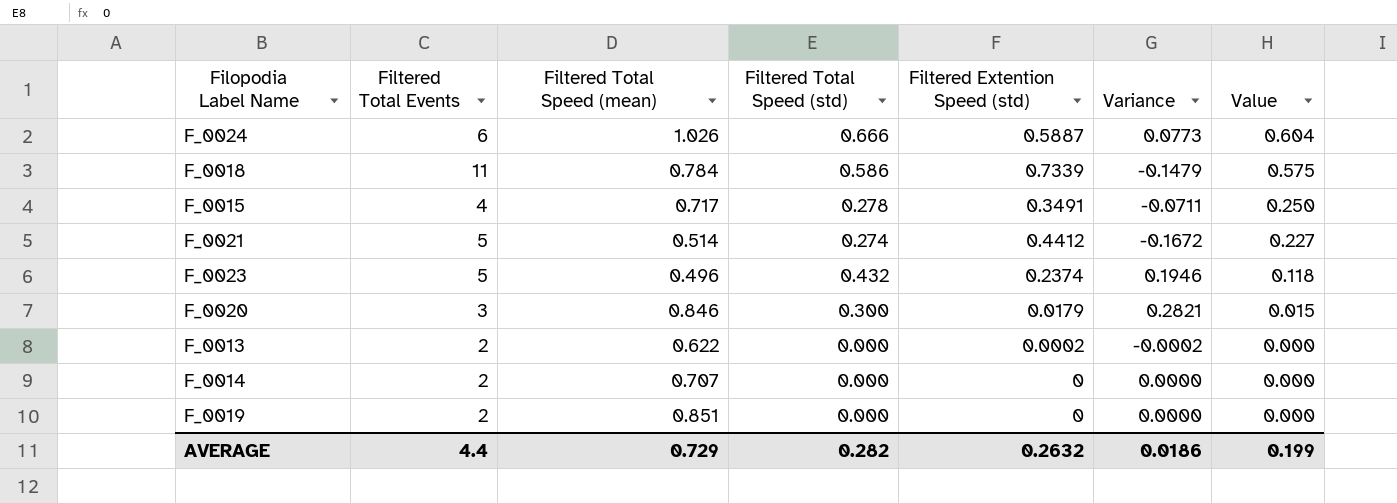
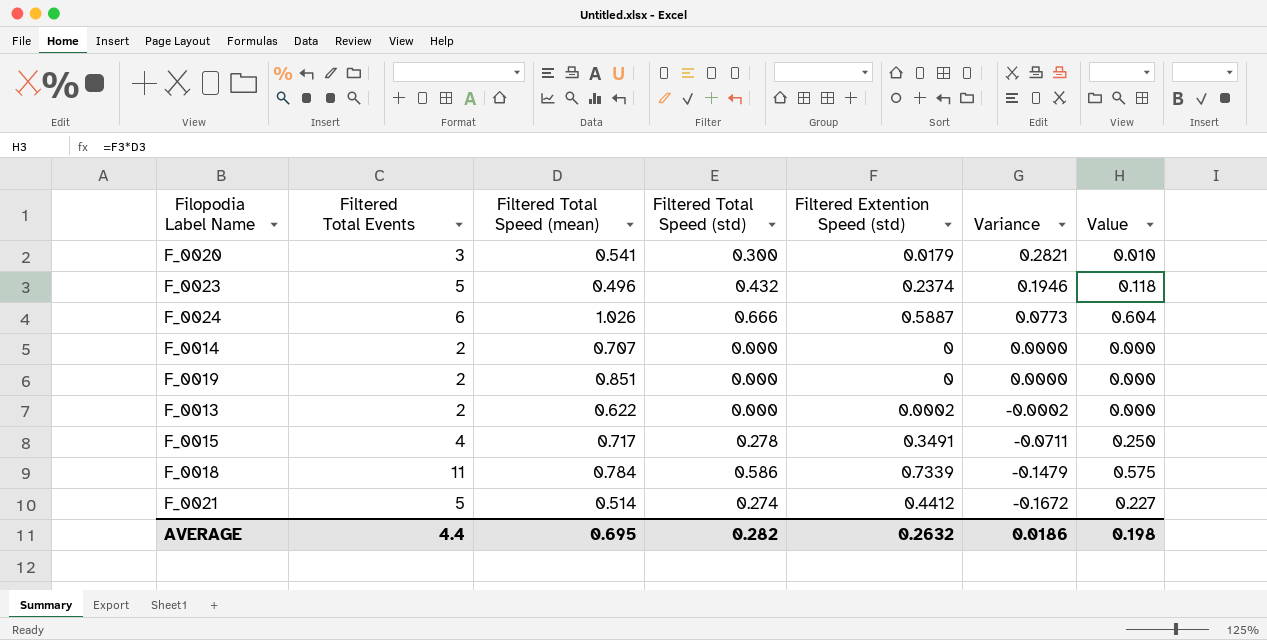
row order: Value descending -> Variance descending
F_0020 | Filtered Total Speed (mean): 0.846 -> 0.541
F_0020 | Value: 0.015 -> 0.010
AVERAGE | Filtered Total Speed (mean): 0.729 -> 0.695
AVERAGE | Value: 0.199 -> 0.198

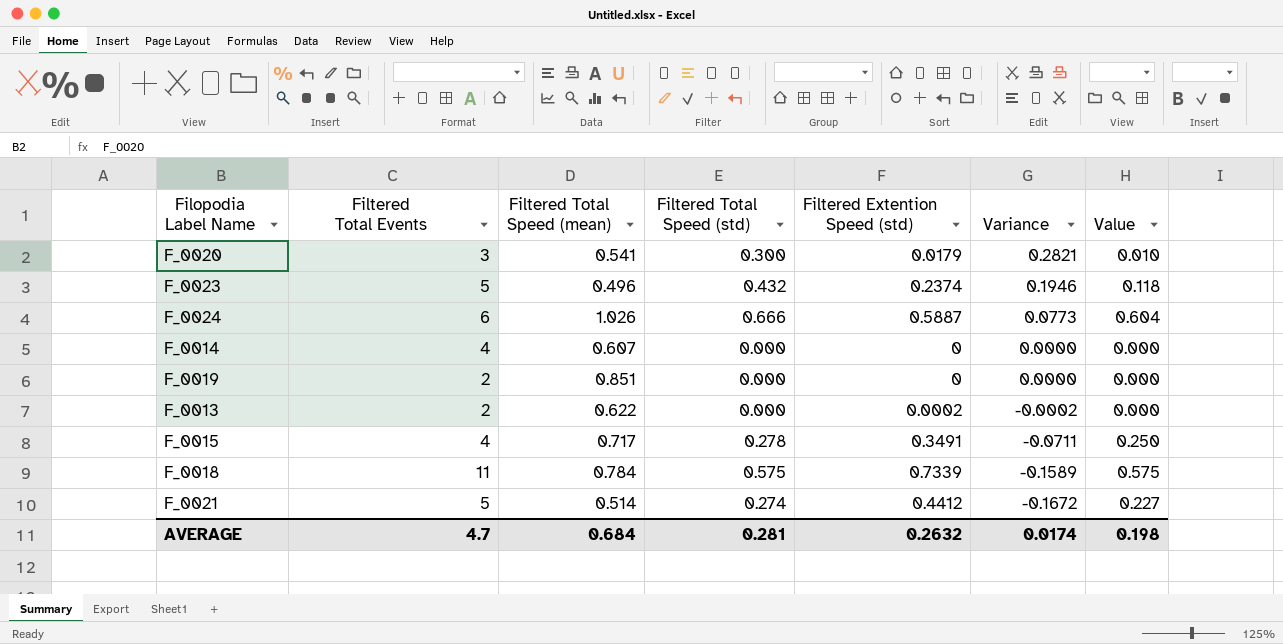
F_0014 | Filtered Total Events: 2 -> 4
F_0014 | Filtered Total Speed (mean): 0.707 -> 0.607
F_0018 | Filtered Total Speed (std): 0.586 -> 0.575
F_0018 | Variance: -0.1479 -> -0.1589
AVERAGE | Filtered Total Events: 4.4 -> 4.7
AVERAGE | Filtered Total Speed (mean): 0.695 -> 0.684
AVERAGE | Filtered Total Speed (std): 0.282 -> 0.281
AVERAGE | Variance: 0.0186 -> 0.0174

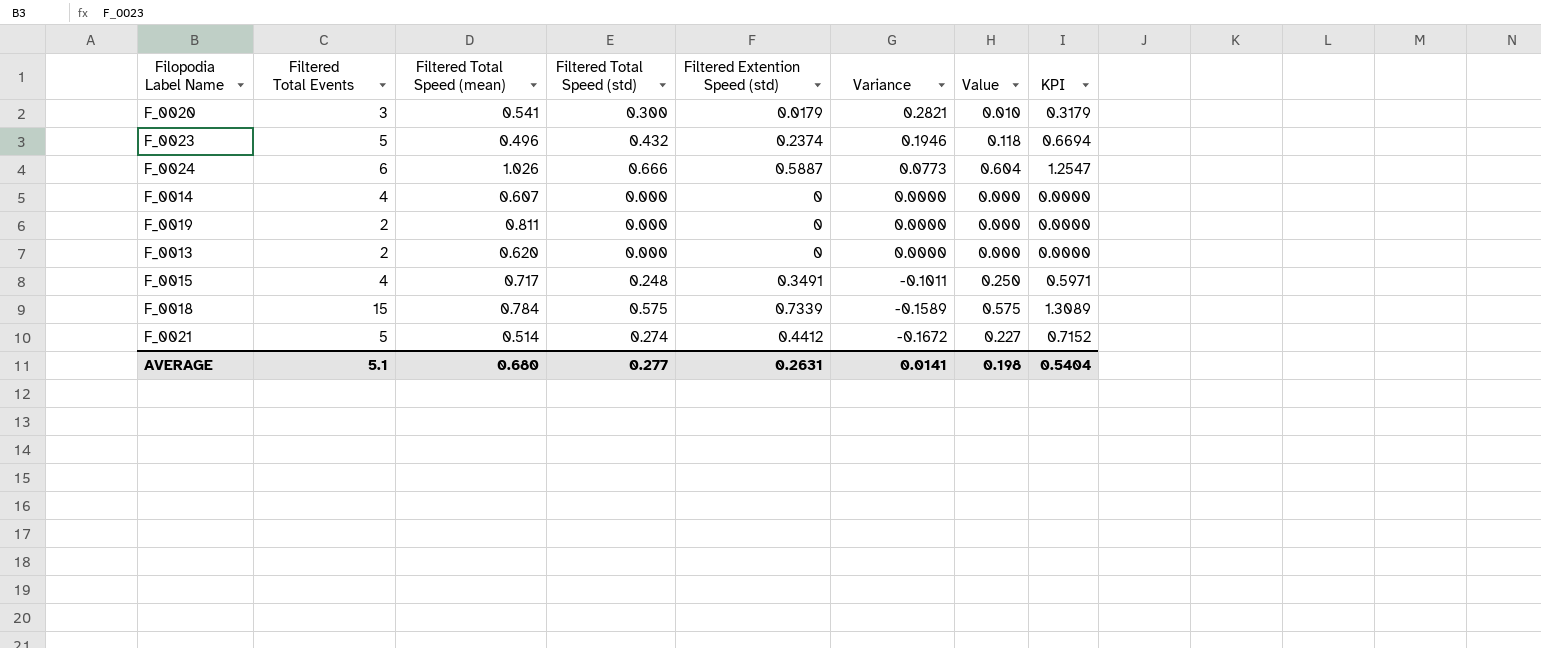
column KPI | formula: none -> [Filtered Total Speed (std)] + [Filtered Extention Speed (std)]
F_0019 | Filtered Total Speed (mean): 0.851 -> 0.811
F_0013 | Filtered Total Speed (mean): 0.622 -> 0.620
F_0013 | Filtered Extention Speed (std): 0.0002 -> 0
F_0013 | Variance: -0.0002 -> 0.0000
F_0015 | Filtered Total Speed (std): 0.278 -> 0.248
F_0015 | Variance: -0.0711 -> -0.1011
F_0018 | Filtered Total Events: 11 -> 15
AVERAGE | Filtered Total Events: 4.7 -> 5.1
AVERAGE | Filtered Total Speed (mean): 0.684 -> 0.680
AVERAGE | Filtered Total Speed (std): 0.281 -> 0.277
AVERAGE | Filtered Extention Speed (std): 0.2632 -> 0.2631
AVERAGE | Variance: 0.0174 -> 0.0141

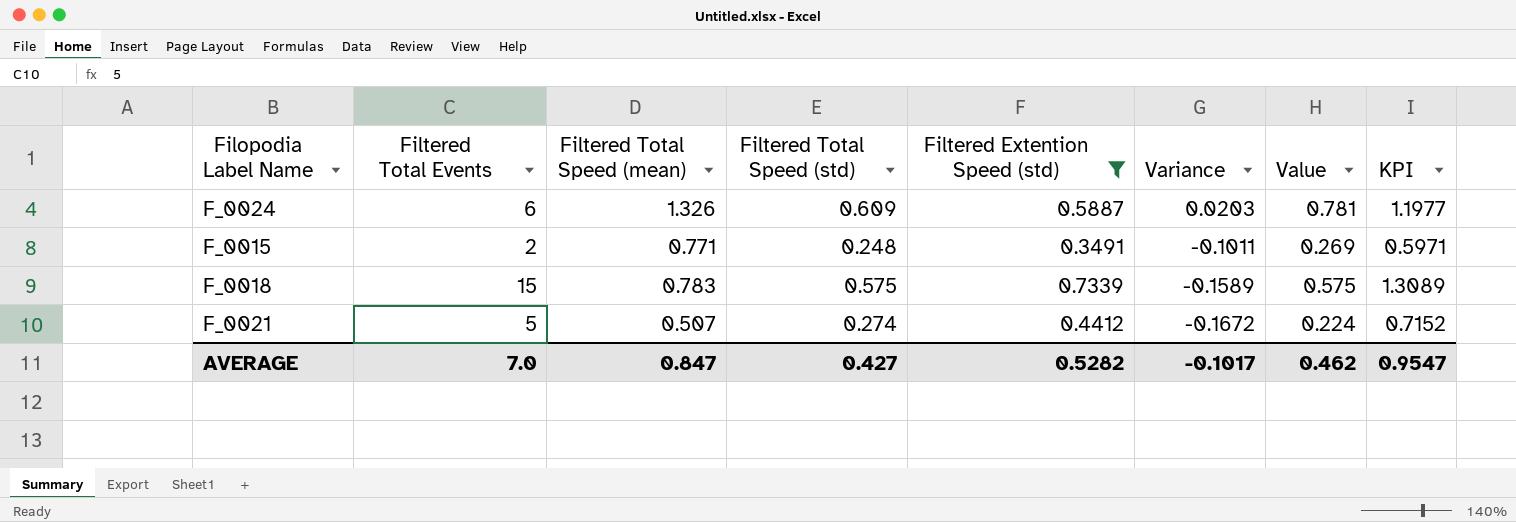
filter: none -> Filtered Extention Speed (std) >= 0.3491
F_0024 | Filtered Total Speed (mean): 1.026 -> 1.326
F_0024 | Filtered Total Speed (std): 0.666 -> 0.609
F_0024 | Variance: 0.0773 -> 0.0203
F_0024 | Value: 0.604 -> 0.781
F_0024 | KPI: 1.2547 -> 1.1977
F_0015 | Filtered Total Events: 4 -> 2
F_0015 | Filtered Total Speed (mean): 0.717 -> 0.771
F_0015 | Value: 0.250 -> 0.269
F_0018 | Filtered Total Speed (mean): 0.784 -> 0.783
F_0021 | Filtered Total Speed (mean): 0.514 -> 0.507
F_0021 | Value: 0.227 -> 0.224
AVERAGE | Filtered Total Events: 5.1 -> 7.0
AVERAGE | Filtered Total Speed (mean): 0.680 -> 0.847
AVERAGE | Filtered Total Speed (std): 0.277 -> 0.427
AVERAGE | Filtered Extention Speed (std): 0.2631 -> 0.5282
AVERAGE | Variance: 0.0141 -> -0.1017
AVERAGE | Value: 0.198 -> 0.462
AVERAGE | KPI: 0.5404 -> 0.9547

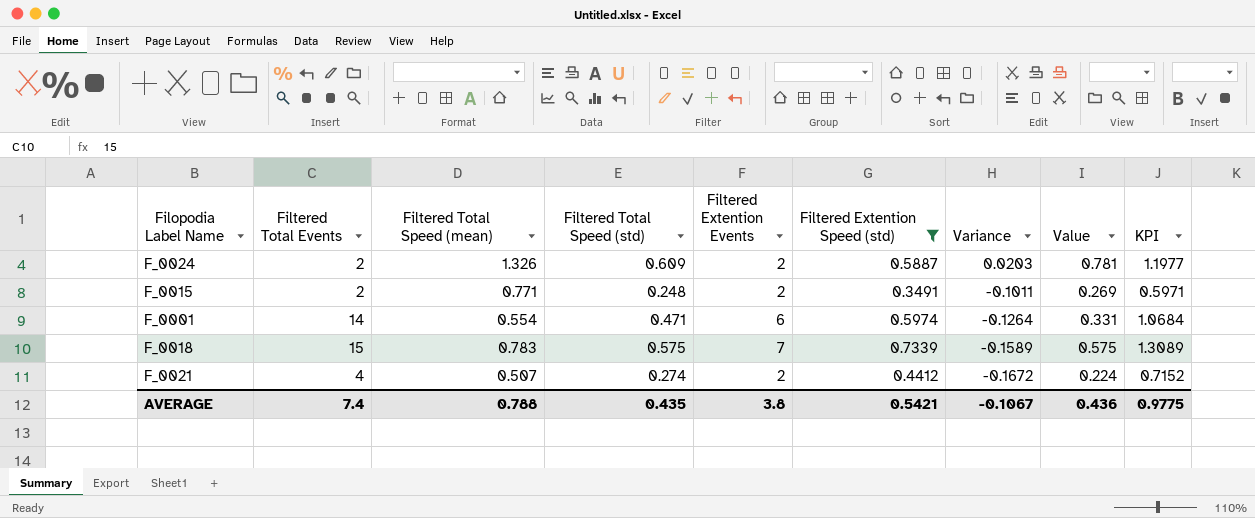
column Filtered Extention Events | position: none -> 5
F_0024 | Filtered Total Events: 6 -> 2
row F_0001: none -> 14 | 0.554 | 0.471 | 6 | 0.5974 | -0.1264 | 0.331 | 1.0684
F_0021 | Filtered Total Events: 5 -> 4
AVERAGE | Filtered Total Events: 7.0 -> 7.4
AVERAGE | Filtered Total Speed (mean): 0.847 -> 0.788
AVERAGE | Filtered Total Speed (std): 0.427 -> 0.435
AVERAGE | Filtered Extention Speed (std): 0.5282 -> 0.5421
AVERAGE | Variance: -0.1017 -> -0.1067
AVERAGE | Value: 0.462 -> 0.436
AVERAGE | KPI: 0.9547 -> 0.9775

